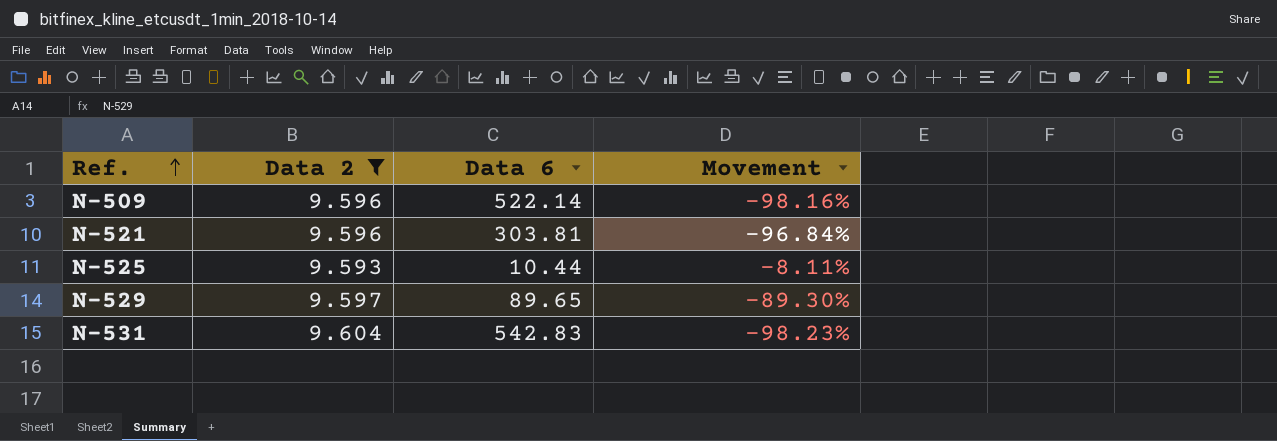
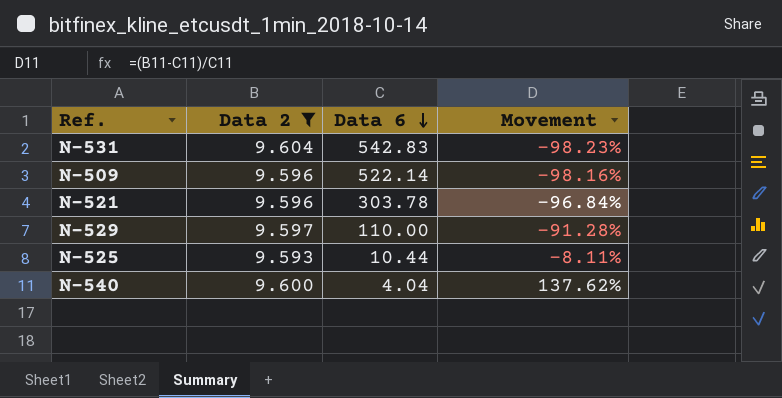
row order: Ref. ascending -> Data 6 descending
N-521 | Data 6: 303.81 -> 303.78
N-529 | Data 6: 89.65 -> 110.00
N-529 | Movement: -89.30% -> -91.28%
row N-540: none -> 9.600 | 4.04 | 137.62%

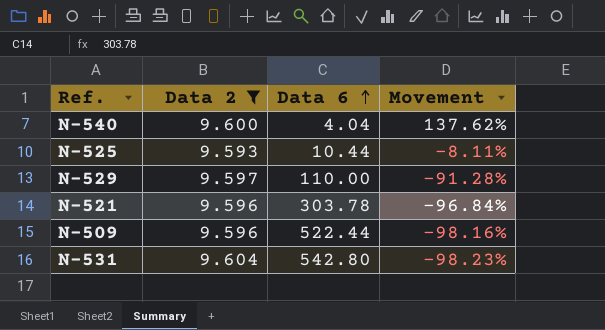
row order: Data 6 descending -> Data 6 ascending
N-509 | Data 6: 522.14 -> 522.44
N-531 | Data 6: 542.83 -> 542.80

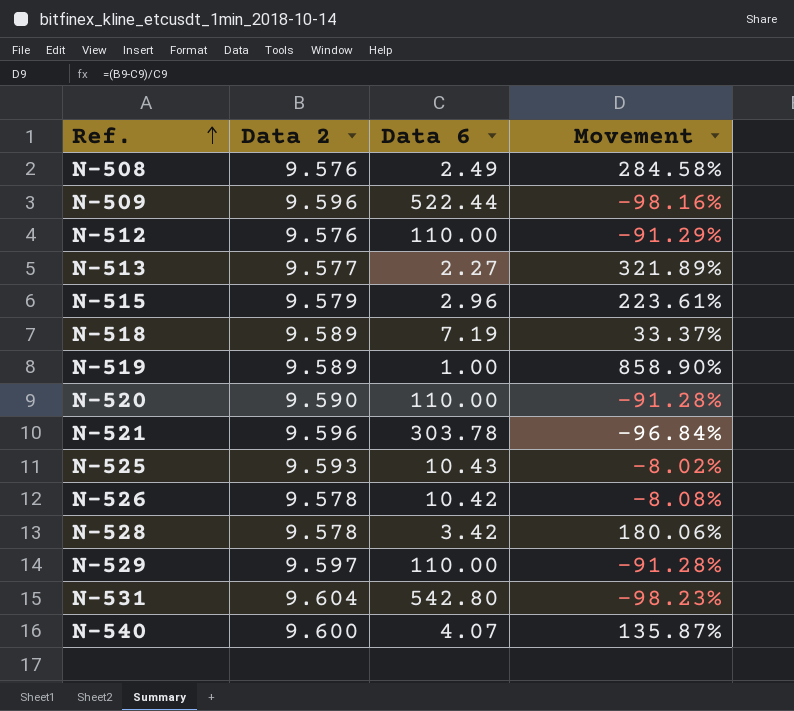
filter: Data 2 >= 9.593 -> none
row order: Data 6 ascending -> Ref. ascending
N-525 | Data 6: 10.44 -> 10.43
N-525 | Movement: -8.11% -> -8.02%
N-540 | Data 6: 4.04 -> 4.07
N-540 | Movement: 137.62% -> 135.87%

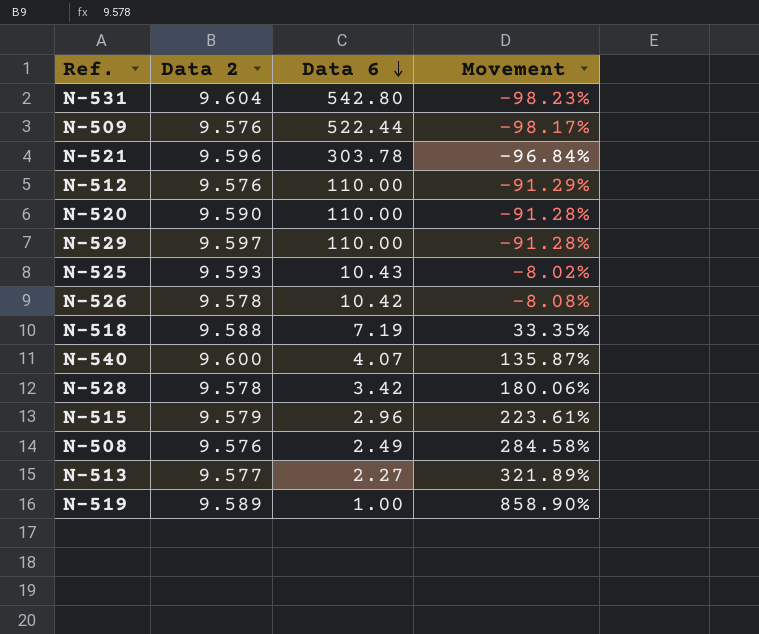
row order: Ref. ascending -> Data 6 descending
N-509 | Data 2: 9.596 -> 9.576
N-509 | Movement: -98.16% -> -98.17%
N-518 | Data 2: 9.589 -> 9.588
N-518 | Movement: 33.37% -> 33.35%

